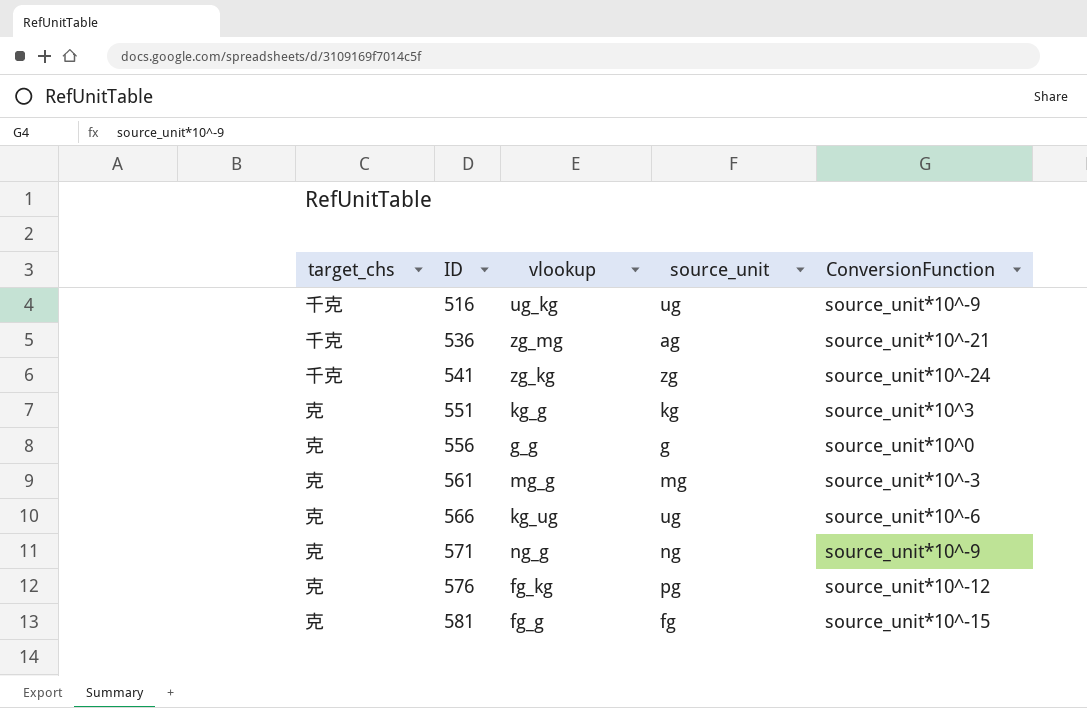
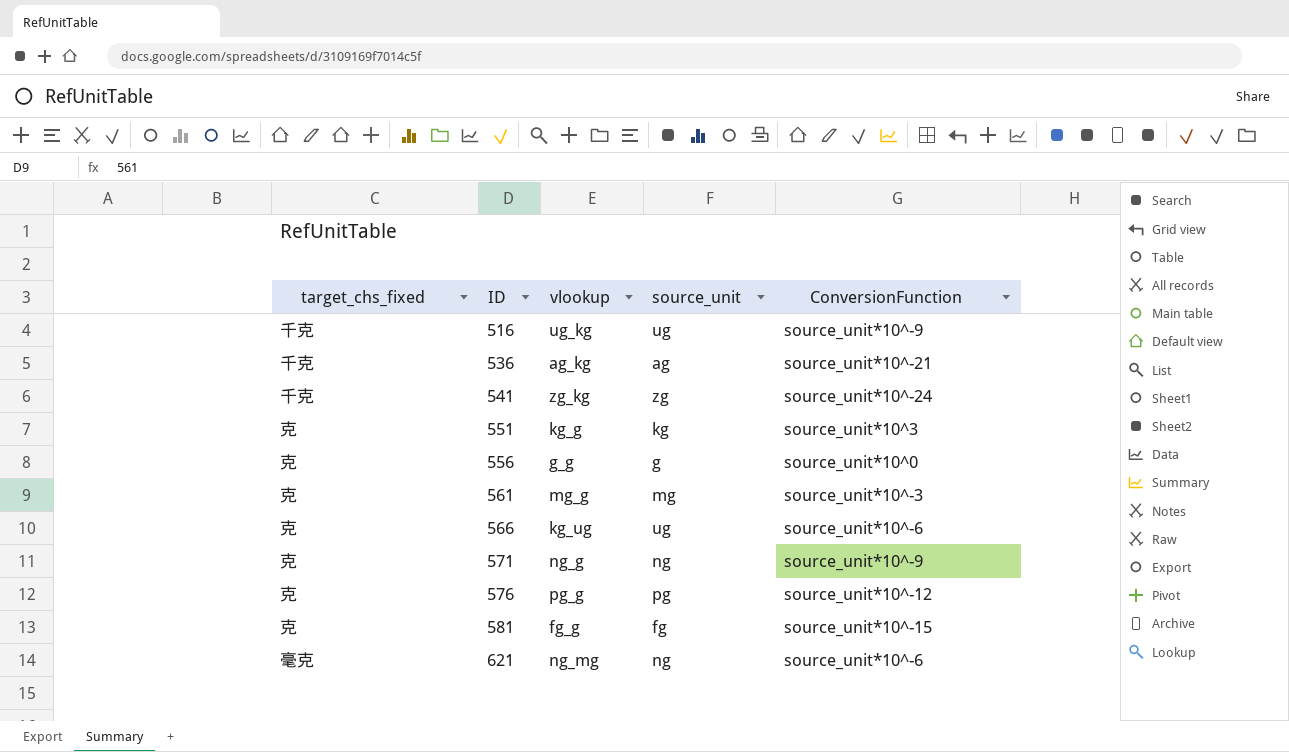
column name: target_chs -> target_chs_fixed
536 | vlookup: zg_mg -> ag_kg
576 | vlookup: fg_kg -> pg_g
row 621: none -> 毫克 | ng_mg | ng | source_unit*10^-6

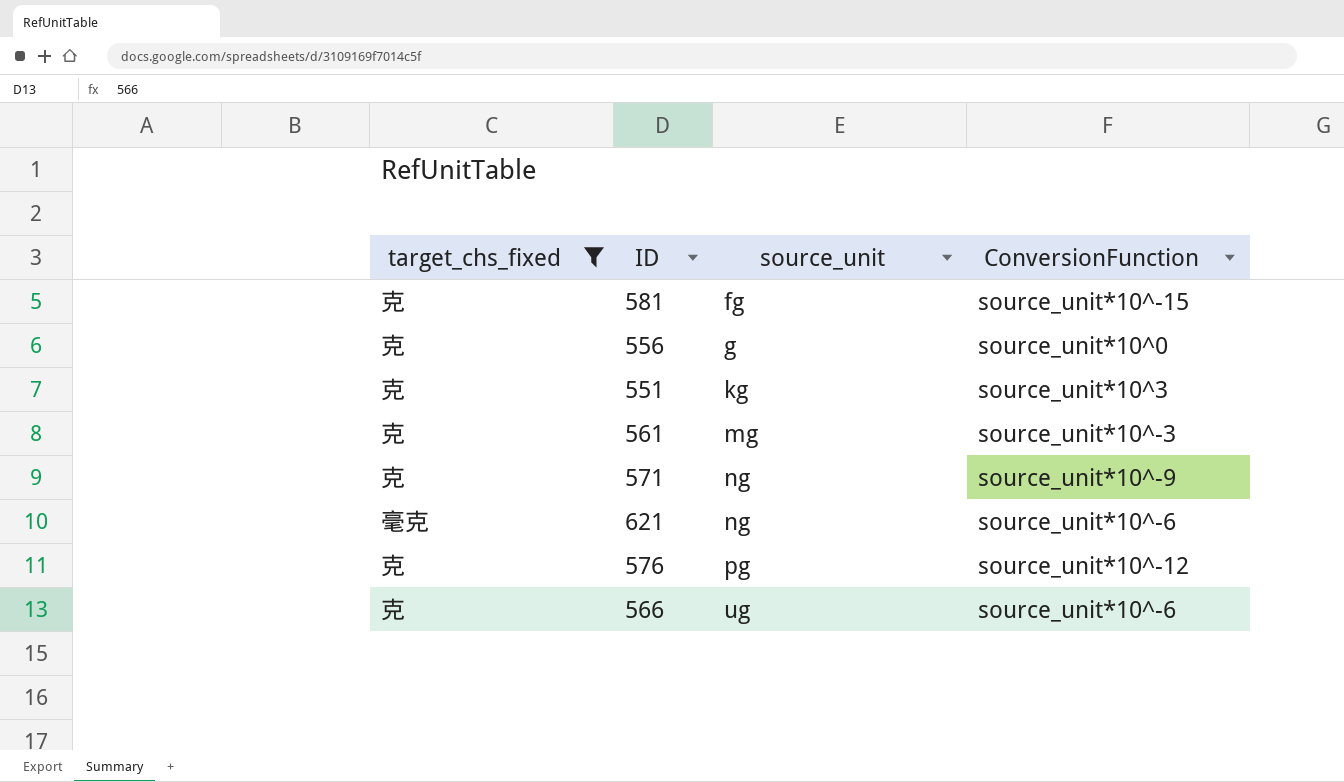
filter: none -> target_chs_fixed != 千克
row order: ID ascending -> source_unit ascending
column vlookup | position: 3 -> none

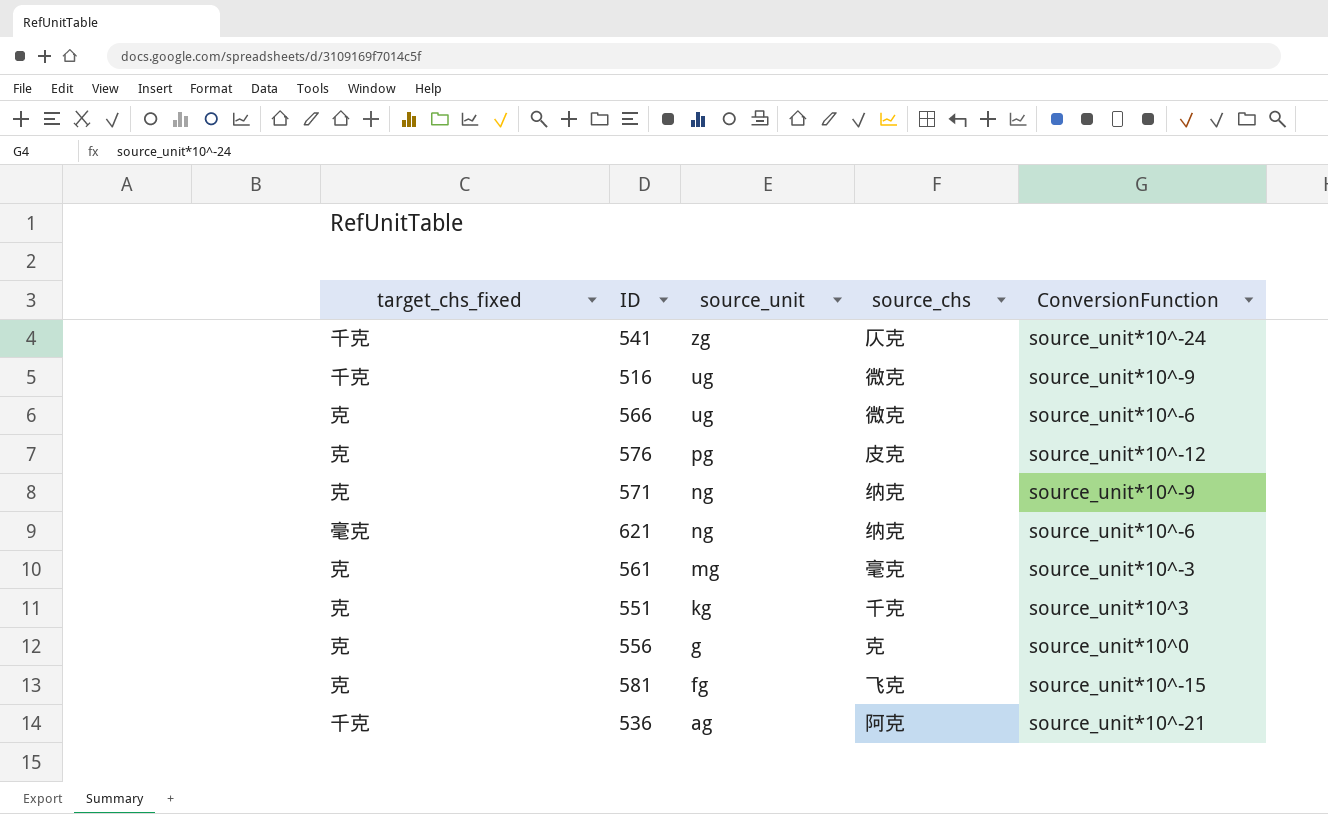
filter: target_chs_fixed != 千克 -> none
row order: source_unit ascending -> source_unit descending
column source_chs | position: none -> 4

